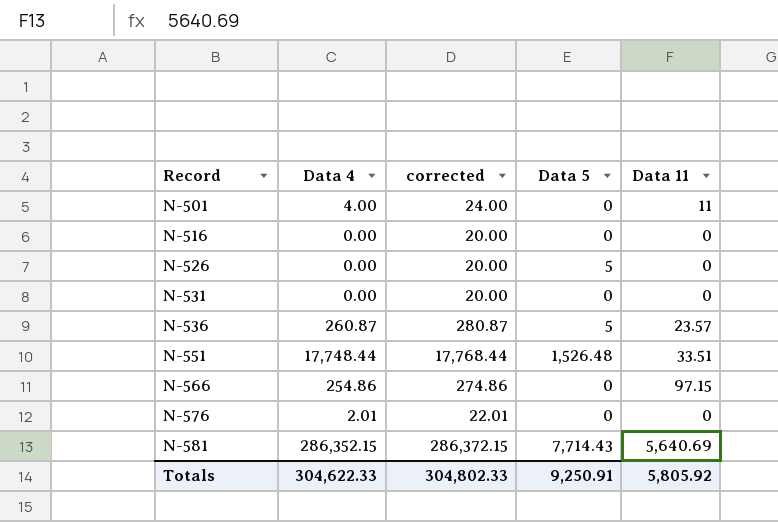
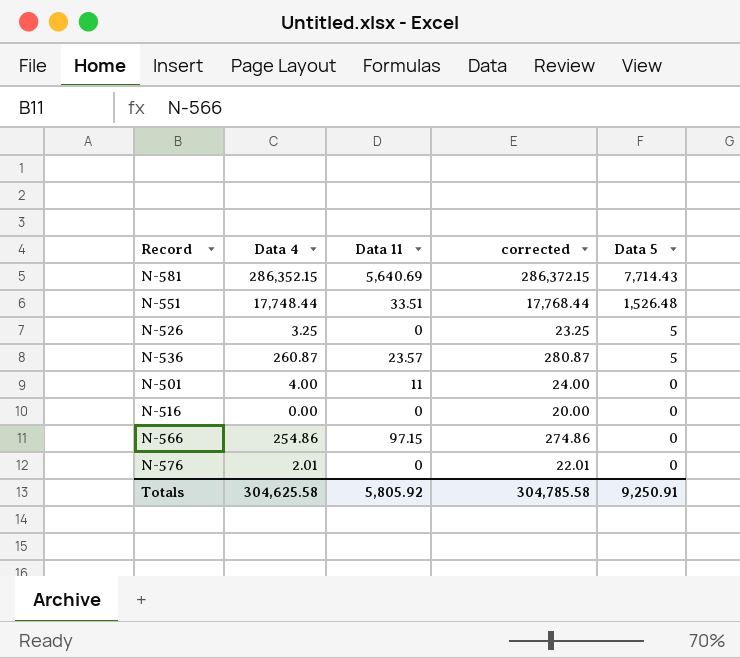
row order: Record ascending -> Data 5 descending
column Data 11 | position: 5 -> 3
row N-531: 0.00 | 20.00 | 0 | 0 -> none
N-526 | Data 4: 0.00 -> 3.25
N-526 | corrected: 20.00 -> 23.25
Totals | Data 4: 304,622.33 -> 304,625.58
Totals | corrected: 304,802.33 -> 304,785.58

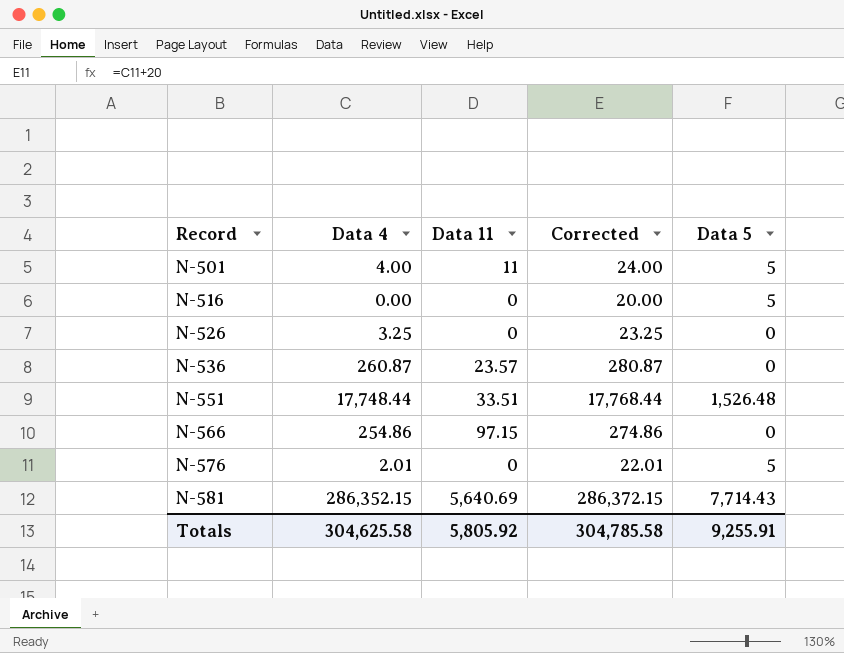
row order: Data 5 descending -> Record ascending
column name: corrected -> Corrected
N-501 | Data 5: 0 -> 5
N-516 | Data 5: 0 -> 5
N-526 | Data 5: 5 -> 0
N-536 | Data 5: 5 -> 0
N-576 | Data 5: 0 -> 5
Totals | Data 5: 9,250.91 -> 9,255.91

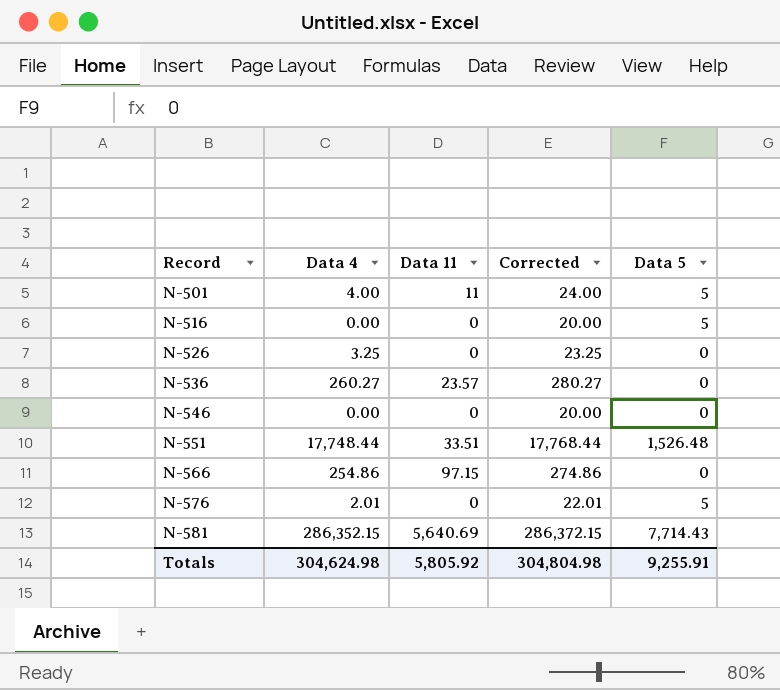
N-536 | Data 4: 260.87 -> 260.27
N-536 | Corrected: 280.87 -> 280.27
row N-546: none -> 0.00 | 0 | 20.00 | 0
Totals | Data 4: 304,625.58 -> 304,624.98
Totals | Corrected: 304,785.58 -> 304,804.98

